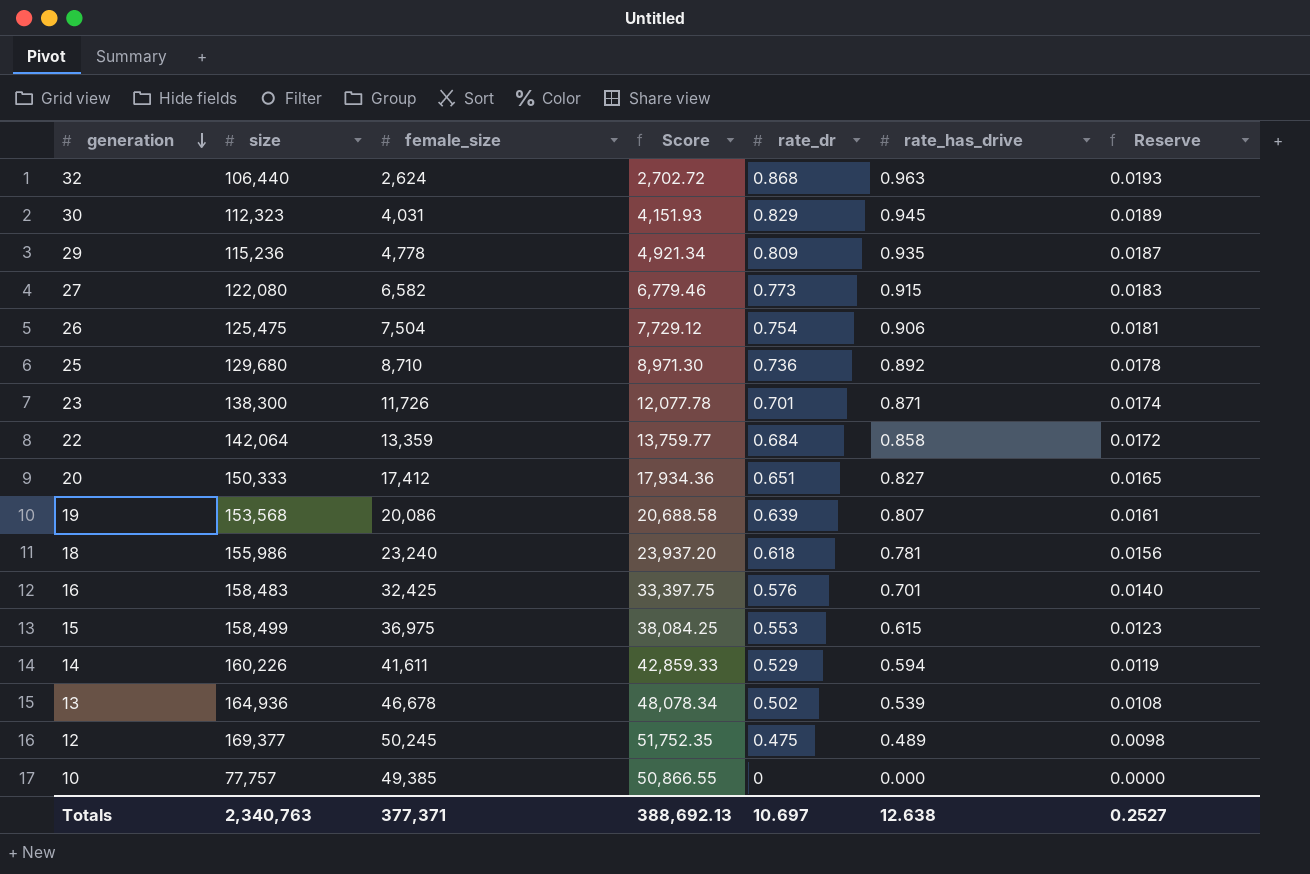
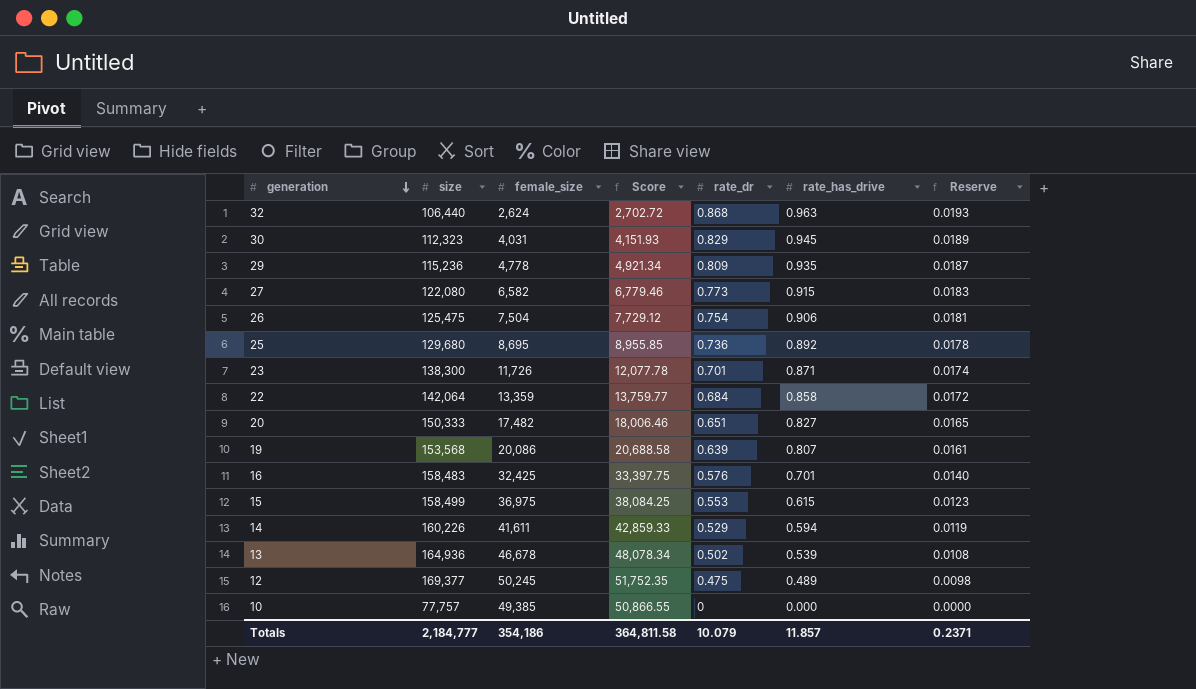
row 18: 155,986 | 23,240 | 23,937.20 | 0.618 | 0.781 | 0.0156 -> none
25 | female_size: 8,710 -> 8,695
25 | Score: 8,971.30 -> 8,955.85
20 | female_size: 17,412 -> 17,482
20 | Score: 17,934.36 -> 18,006.46
Totals | size: 2,340,763 -> 2,184,777
Totals | female_size: 377,371 -> 354,186
Totals | Score: 388,692.13 -> 364,811.58
Totals | rate_dr: 10.697 -> 10.079
Totals | rate_has_drive: 12.638 -> 11.857
Totals | Reserve: 0.2527 -> 0.2371

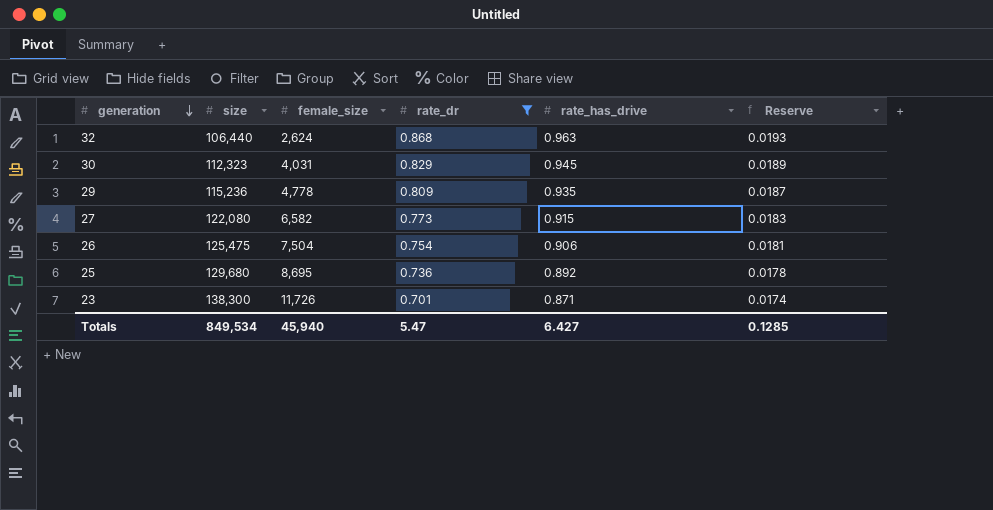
filter: none -> rate_dr >= 0.701
column Score | formula: [female_size] * 1.03 -> none
Totals | size: 2,184,777 -> 849,534
Totals | female_size: 354,186 -> 45,940
Totals | rate_dr: 10.079 -> 5.47
Totals | rate_has_drive: 11.857 -> 6.427
Totals | Reserve: 0.2371 -> 0.1285

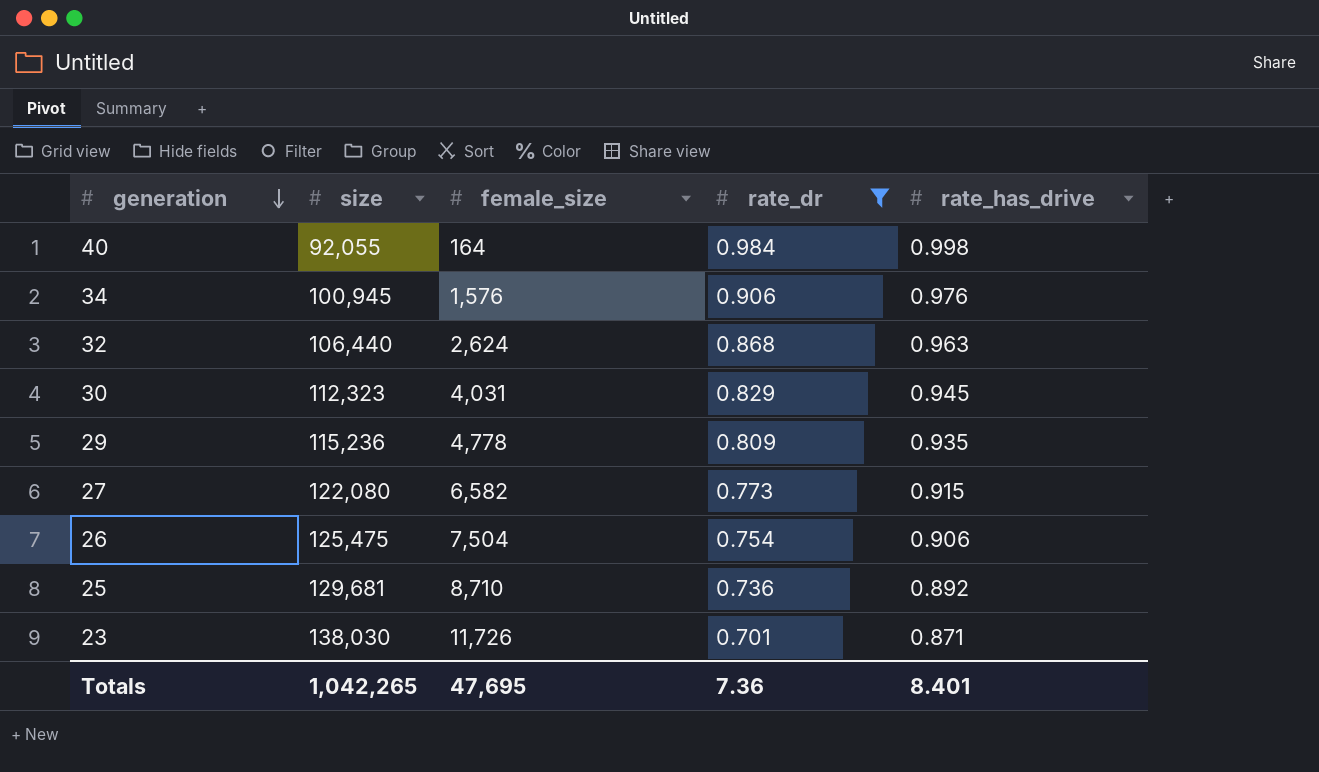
column Reserve | formula: [rate_has_drive] * 0.02 -> none
row 40: none -> 92,055 | 164 | 0.984 | 0.998
row 34: none -> 100,945 | 1,576 | 0.906 | 0.976
25 | size: 129,680 -> 129,681
25 | female_size: 8,695 -> 8,710
23 | size: 138,300 -> 138,030
Totals | size: 849,534 -> 1,042,265
Totals | female_size: 45,940 -> 47,695
Totals | rate_dr: 5.47 -> 7.36
Totals | rate_has_drive: 6.427 -> 8.401

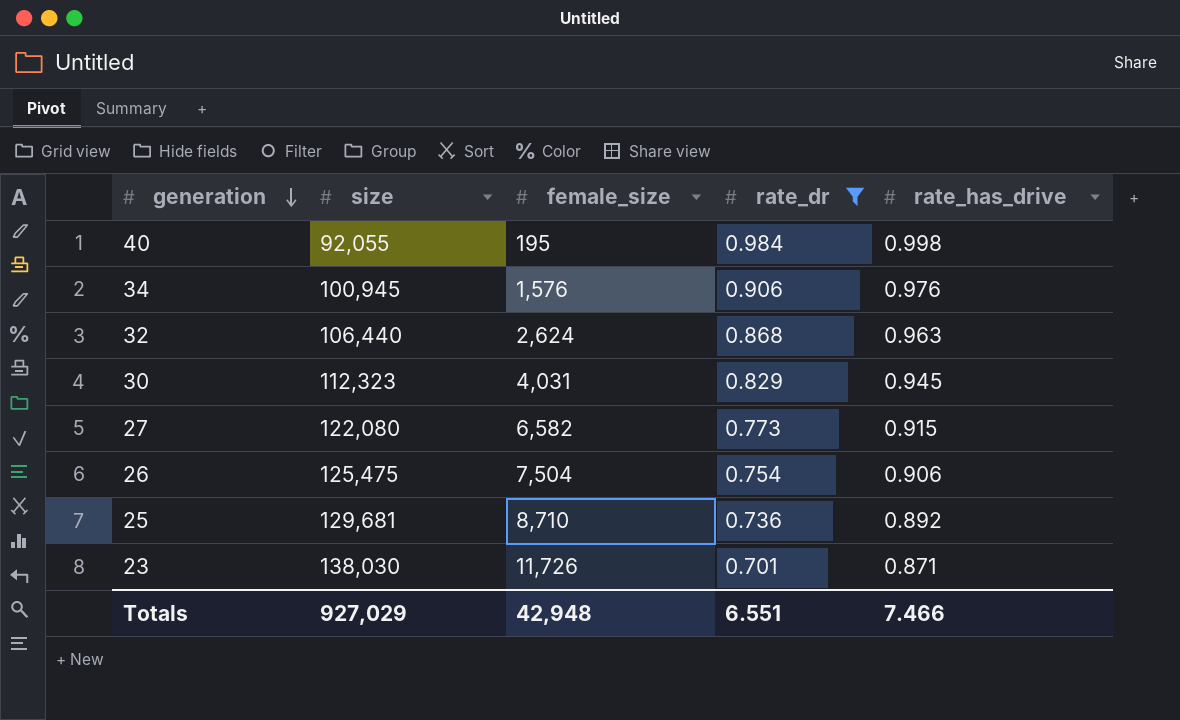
row 29: 115,236 | 4,778 | 0.809 | 0.935 -> none
40 | female_size: 164 -> 195
Totals | size: 1,042,265 -> 927,029
Totals | female_size: 47,695 -> 42,948
Totals | rate_dr: 7.36 -> 6.551
Totals | rate_has_drive: 8.401 -> 7.466

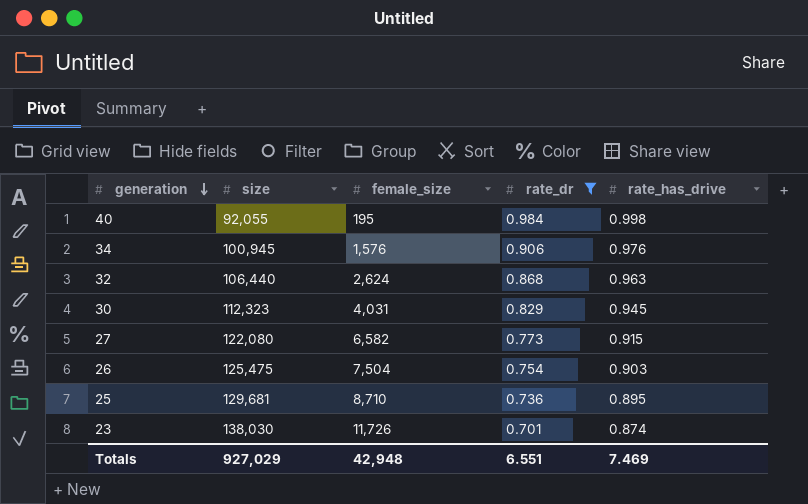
26 | rate_has_drive: 0.906 -> 0.903
25 | rate_has_drive: 0.892 -> 0.895
23 | rate_has_drive: 0.871 -> 0.874
Totals | rate_has_drive: 7.466 -> 7.469

